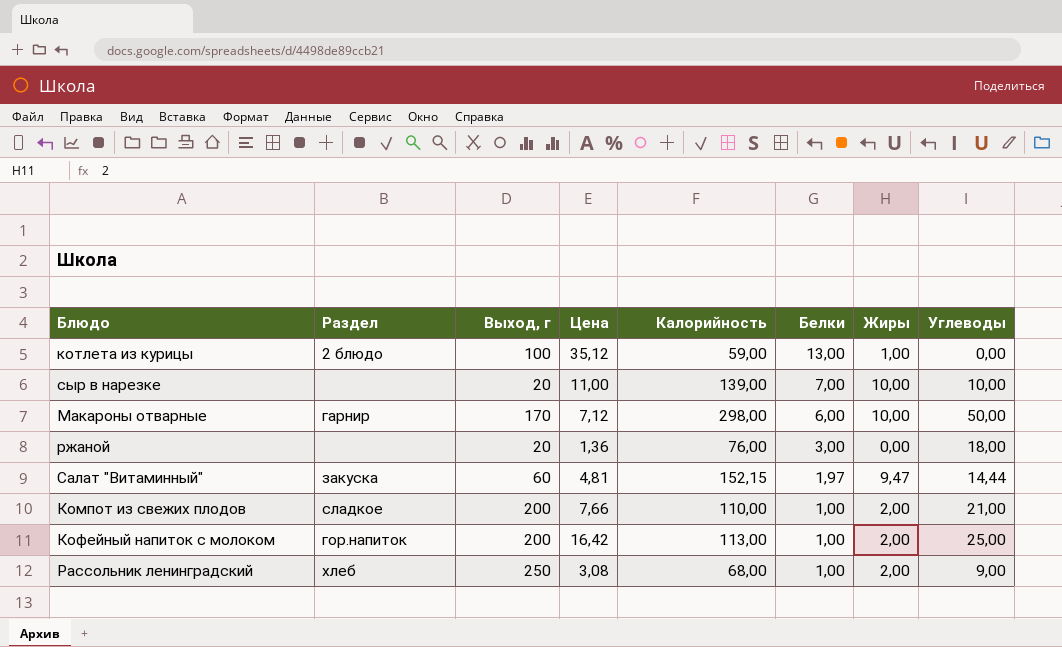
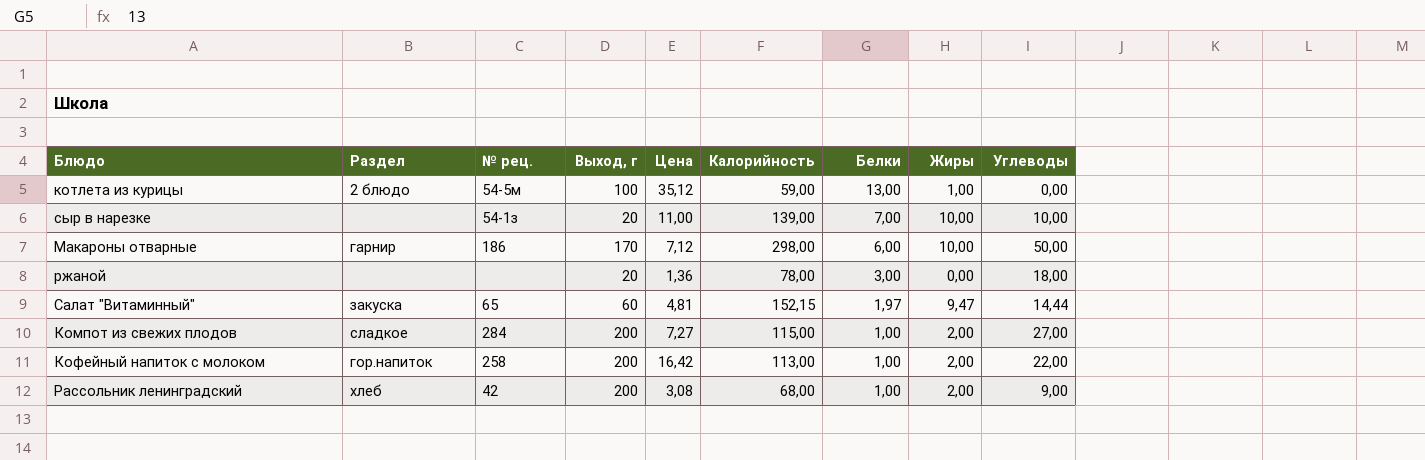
column № рец. | position: none -> 3
ржаной | Калорийность: 76,00 -> 78,00
Компот из свежих плодов | Цена: 7,66 -> 7,27
Компот из свежих плодов | Калорийность: 110,00 -> 115,00
Компот из свежих плодов | Углеводы: 21,00 -> 27,00
Кофейный напиток с молоком | Углеводы: 25,00 -> 22,00
Рассольник ленинградский | Выход, г: 250 -> 200

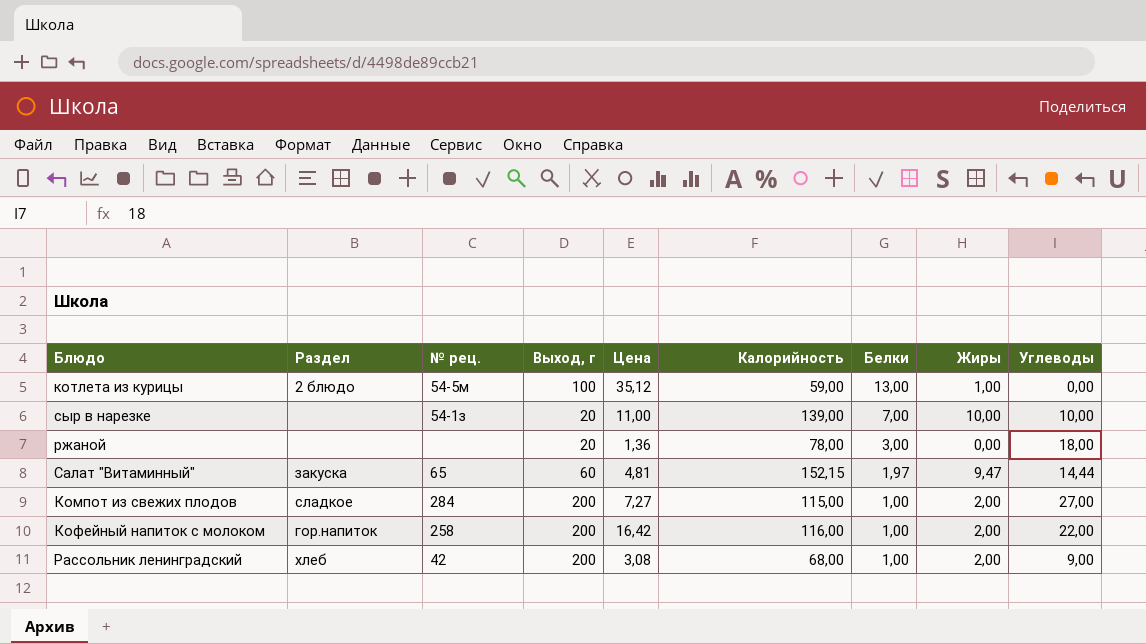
row Макароны отварные: гарнир | 186 | 170 | 7,12 | 298,00 | 6,00 | 10,00 | 50,00 -> none
Кофейный напиток с молоком | Калорийность: 113,00 -> 116,00

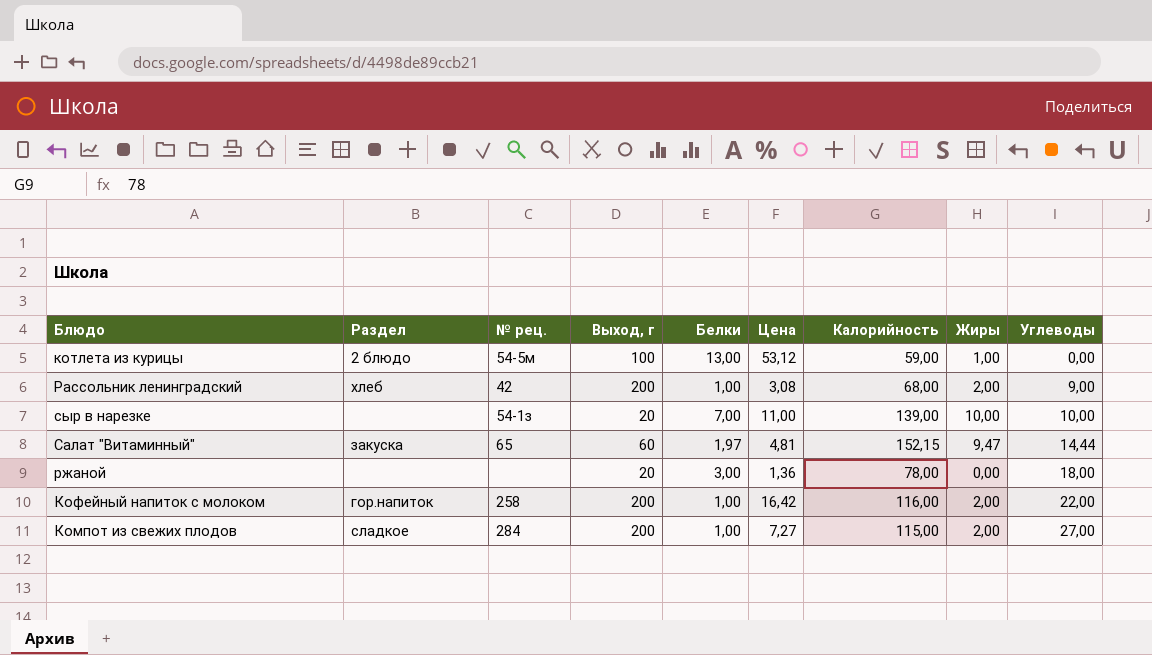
row order: Белки descending -> Углеводы ascending
column Белки | position: 7 -> 5
котлета из курицы | Цена: 35,12 -> 53,12

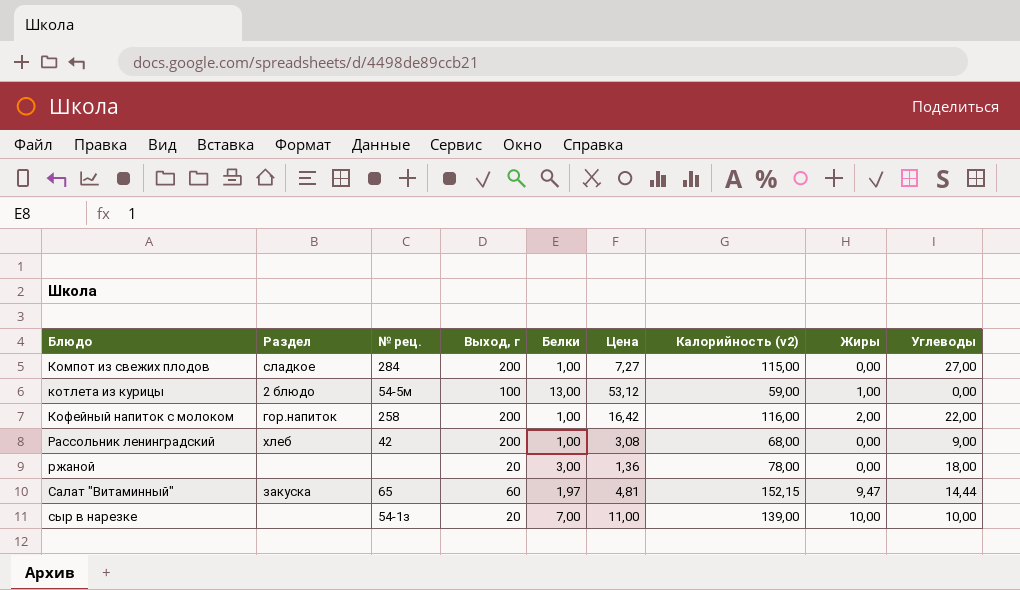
row order: Углеводы ascending -> Блюдо ascending
column name: Калорийность -> Калорийность (v2)
Компот из свежих плодов | Жиры: 2,00 -> 0,00
Рассольник ленинградский | Жиры: 2,00 -> 0,00

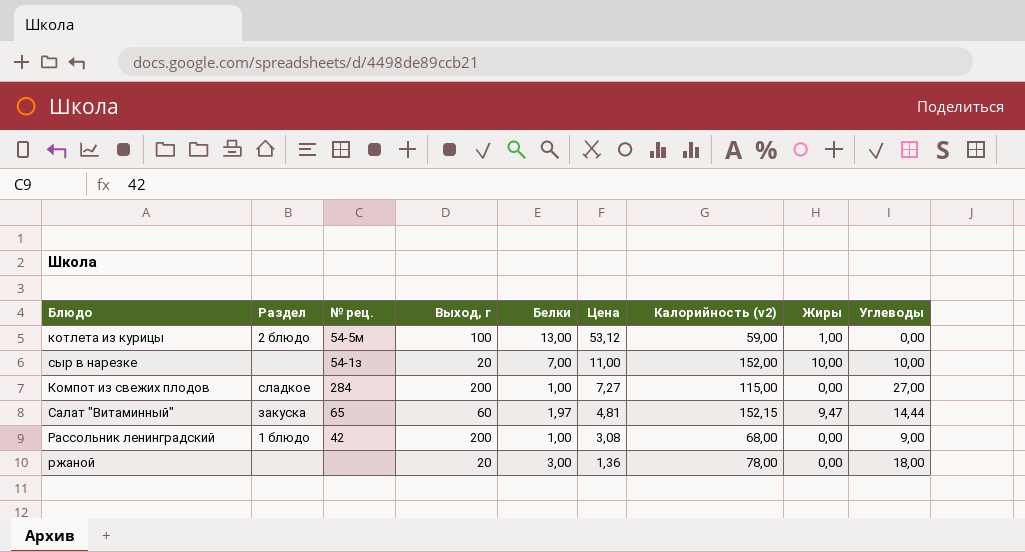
row order: Блюдо ascending -> Цена descending
row Кофейный напиток с молоком: гор.напиток | 258 | 200 | 1,00 | 16,42 | 116,00 | 2,00 | 22,00 -> none
сыр в нарезке | Калорийность (v2): 139,00 -> 152,00
Рассольник ленинградский | Раздел: хлеб -> 1 блюдо

